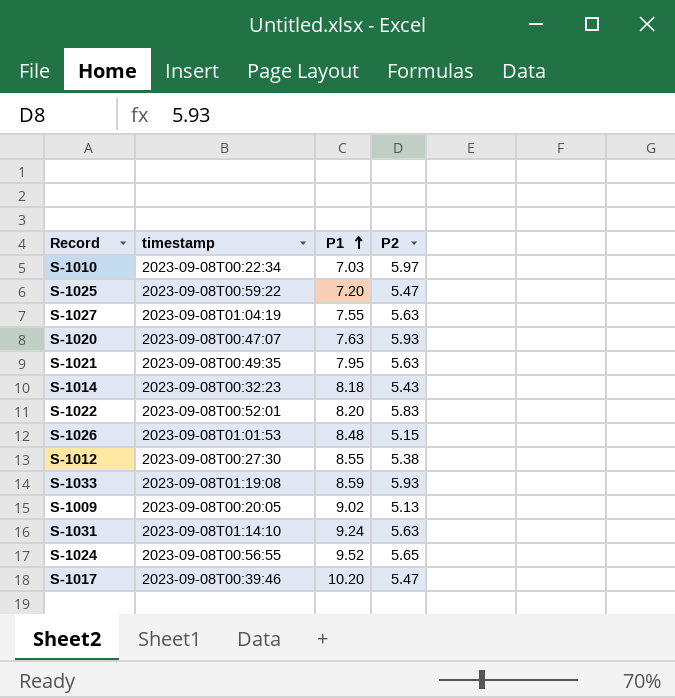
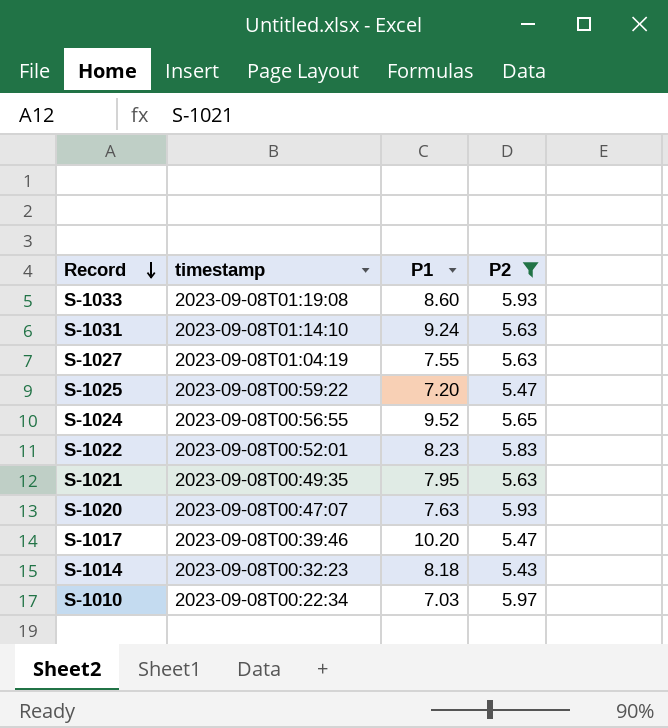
filter: none -> P2 >= 5.43
row order: P1 ascending -> Record descending
S-1033 | P1: 8.59 -> 8.60
S-1022 | P1: 8.20 -> 8.23

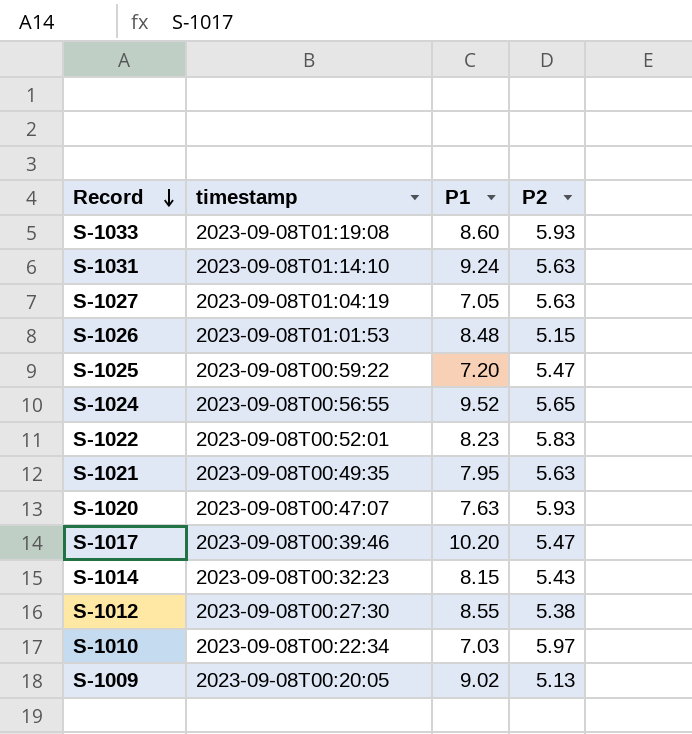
filter: P2 >= 5.43 -> none
S-1027 | P1: 7.55 -> 7.05
S-1014 | P1: 8.18 -> 8.15

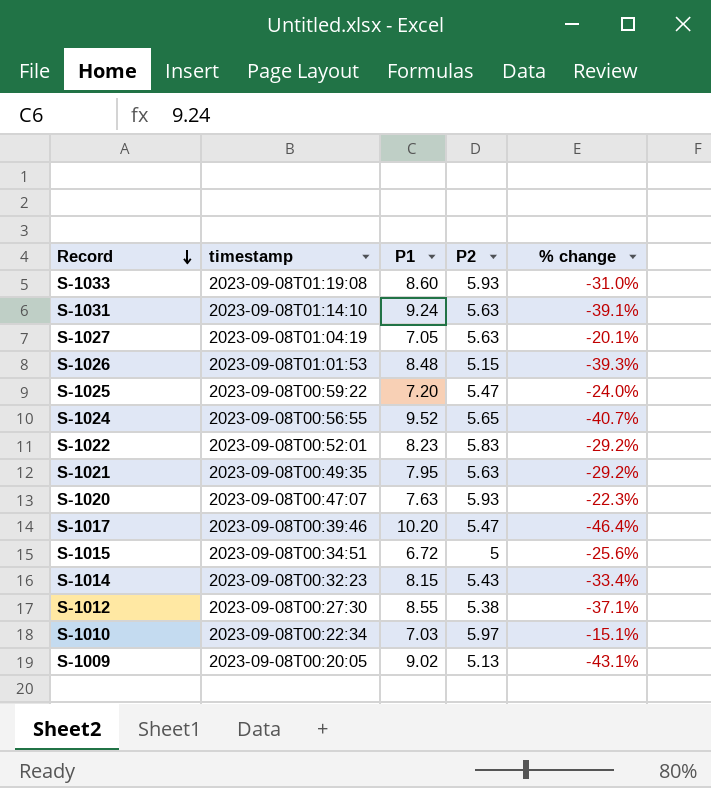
column % change | formula: none -> ([P2] - [P1]) / [P1]
row S-1015: none -> 2023-09-08T00:34:51 | 6.72 | 5 | -25.6%

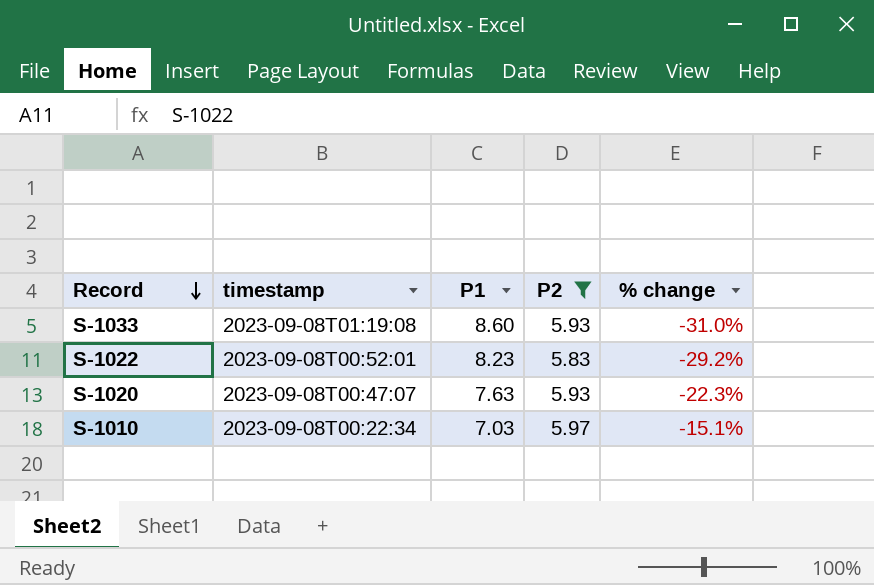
filter: none -> P2 >= 5.83

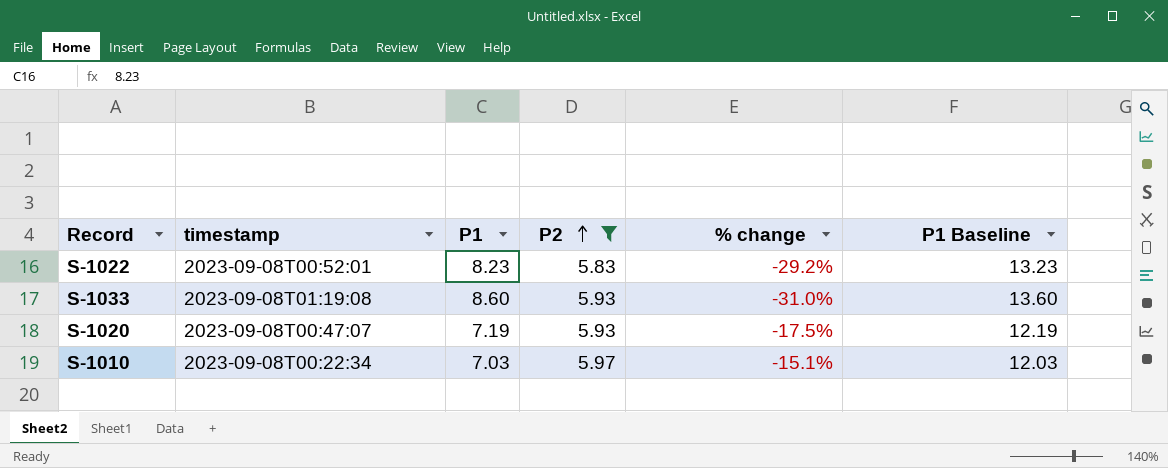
row order: Record descending -> P2 ascending
column P1 Baseline | formula: none -> [P1] + 5
S-1020 | P1: 7.63 -> 7.19
S-1020 | % change: -22.3% -> -17.5%

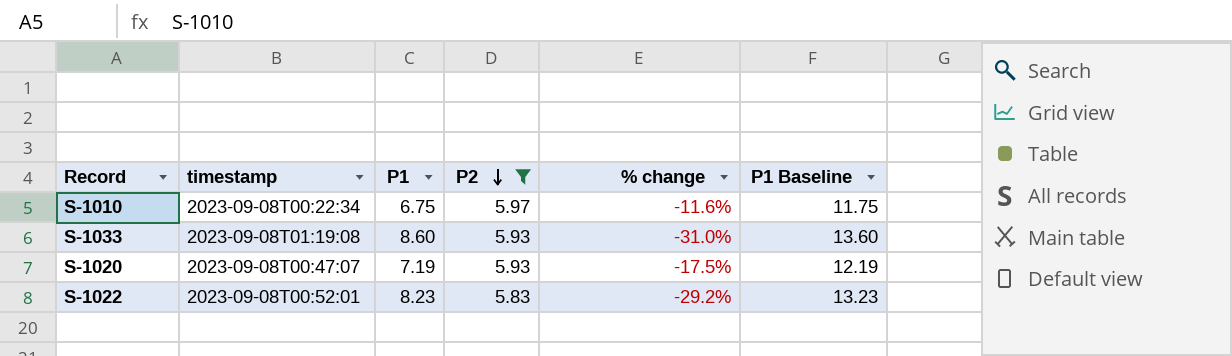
row order: P2 ascending -> P2 descending
S-1010 | P1: 7.03 -> 6.75
S-1010 | % change: -15.1% -> -11.6%
S-1010 | P1 Baseline: 12.03 -> 11.75

